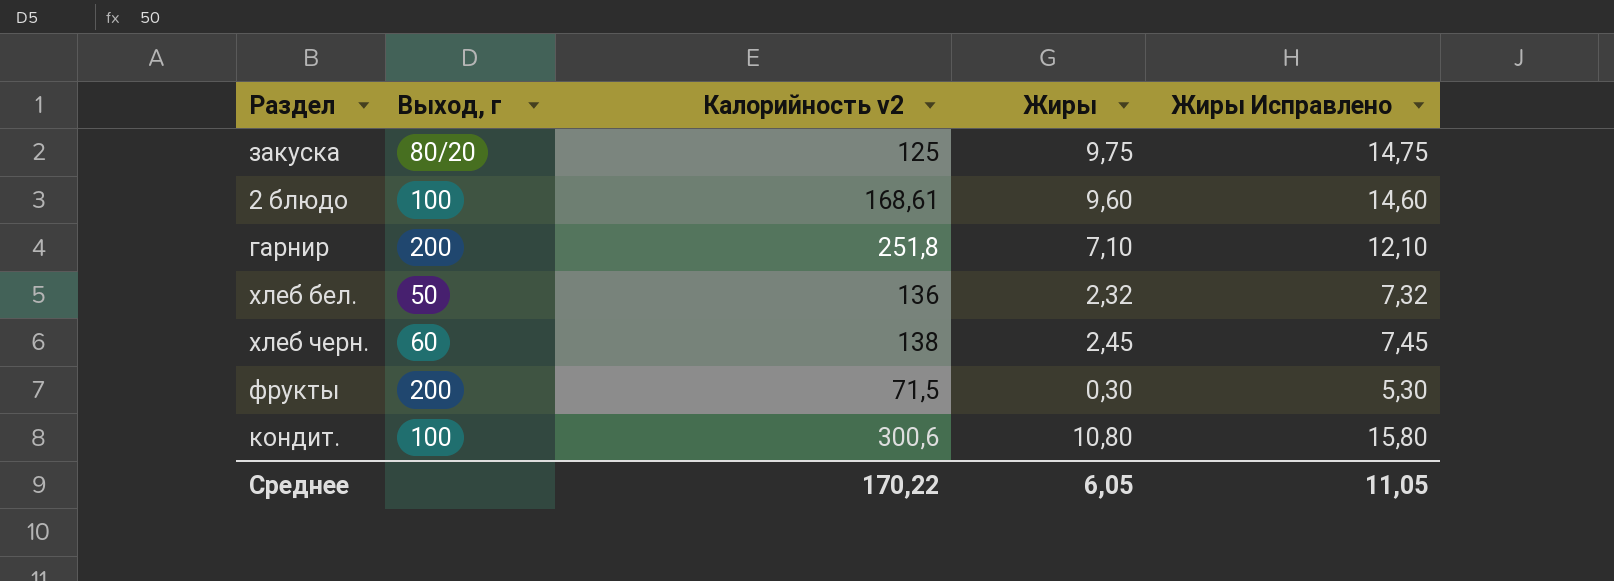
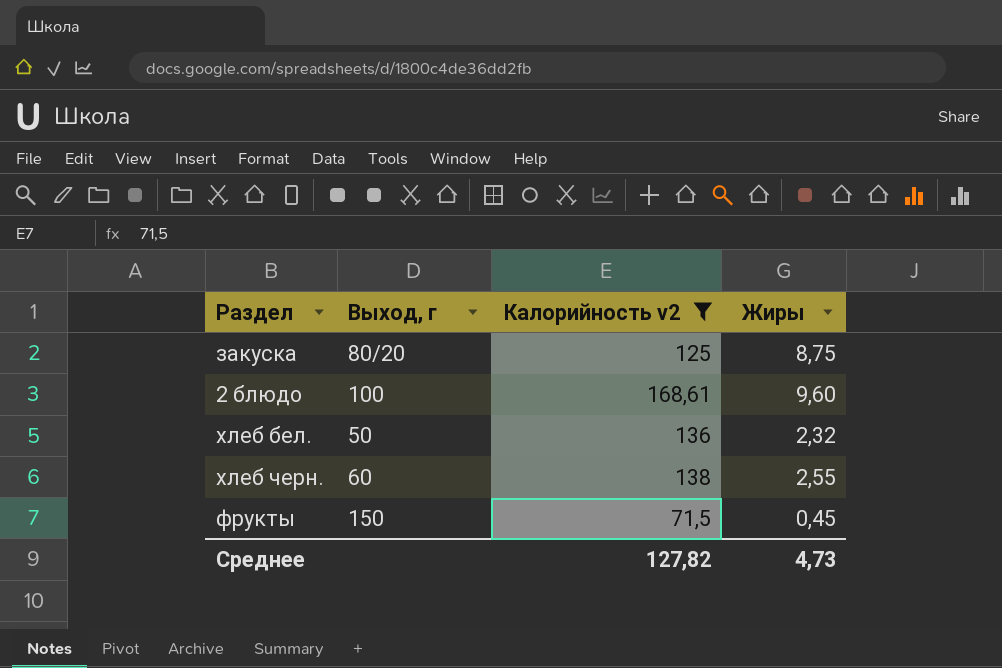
filter: none -> Калорийность v2 <= 168,61
column Жиры Исправлено | formula: [Жиры] + 5 -> none
закуска | Жиры: 9,75 -> 8,75
хлеб черн. | Жиры: 2,45 -> 2,55
фрукты | Выход, г: 200 -> 150
фрукты | Жиры: 0,30 -> 0,45
Среднее | Калорийность v2: 170,22 -> 127,82
Среднее | Жиры: 6,05 -> 4,73

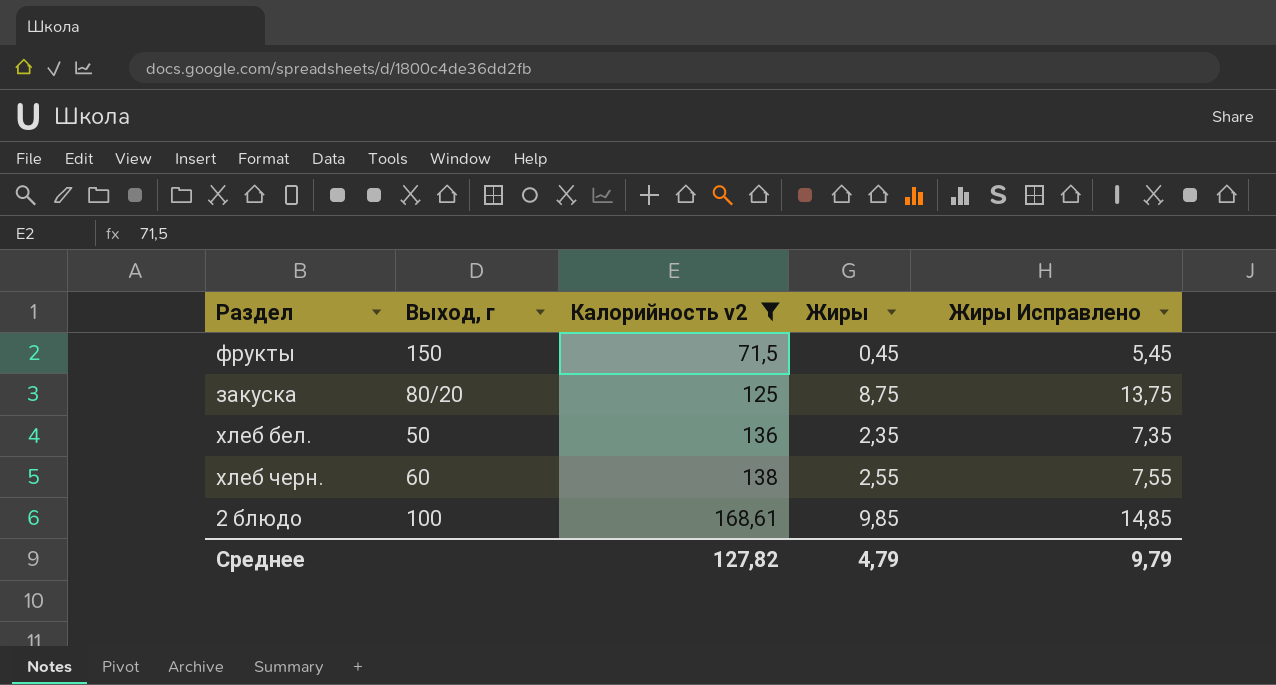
row order: none -> Калорийность v2 ascending
column Жиры Исправлено | formula: none -> [Жиры] + 5
хлеб бел. | Жиры: 2,32 -> 2,35
2 блюдо | Жиры: 9,60 -> 9,85
Среднее | Жиры: 4,73 -> 4,79

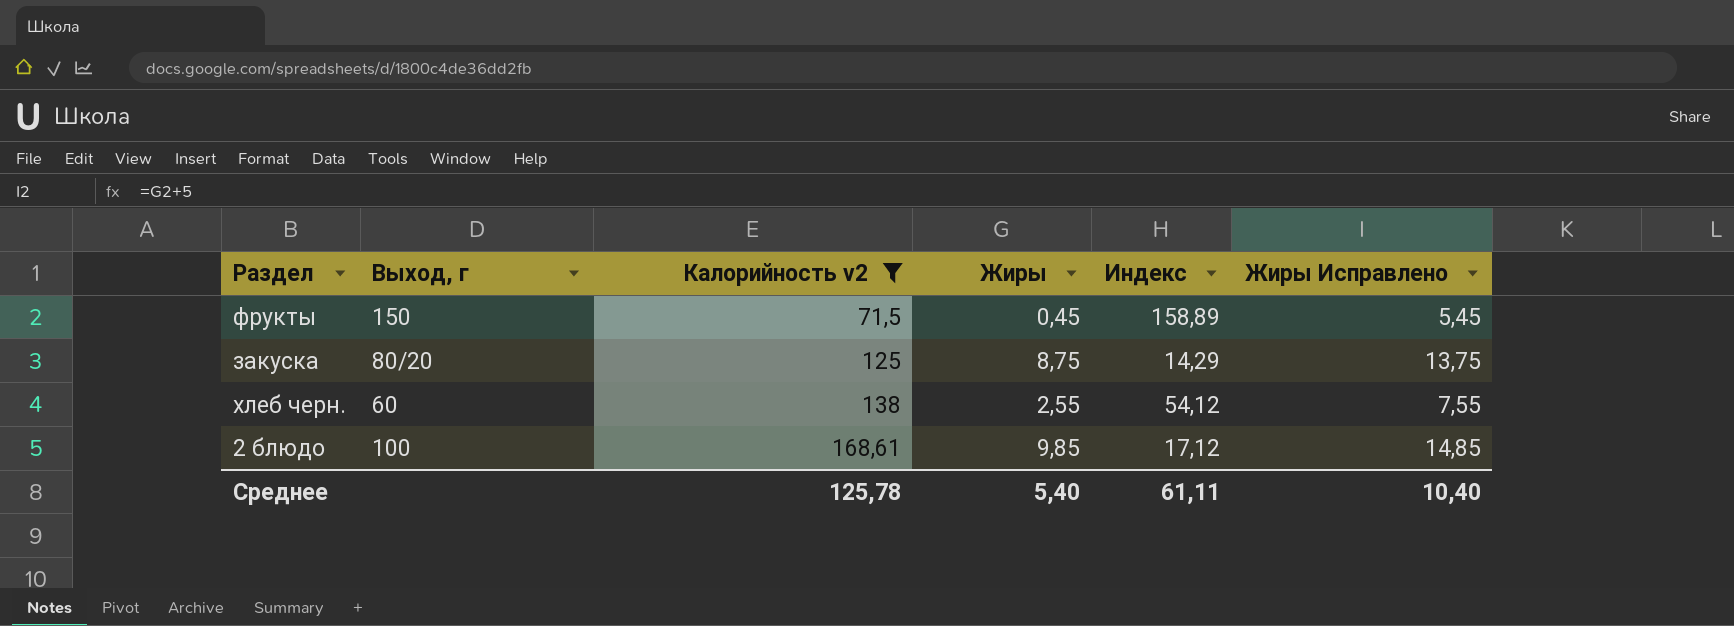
column Индекс | formula: none -> [Калорийность v2] / [Жиры]
row хлеб бел.: 50 | 136 | 2,35 | 7,35 -> none
Среднее | Калорийность v2: 127,82 -> 125,78
Среднее | Жиры: 4,79 -> 5,40
Среднее | Жиры Исправлено: 9,79 -> 10,40

